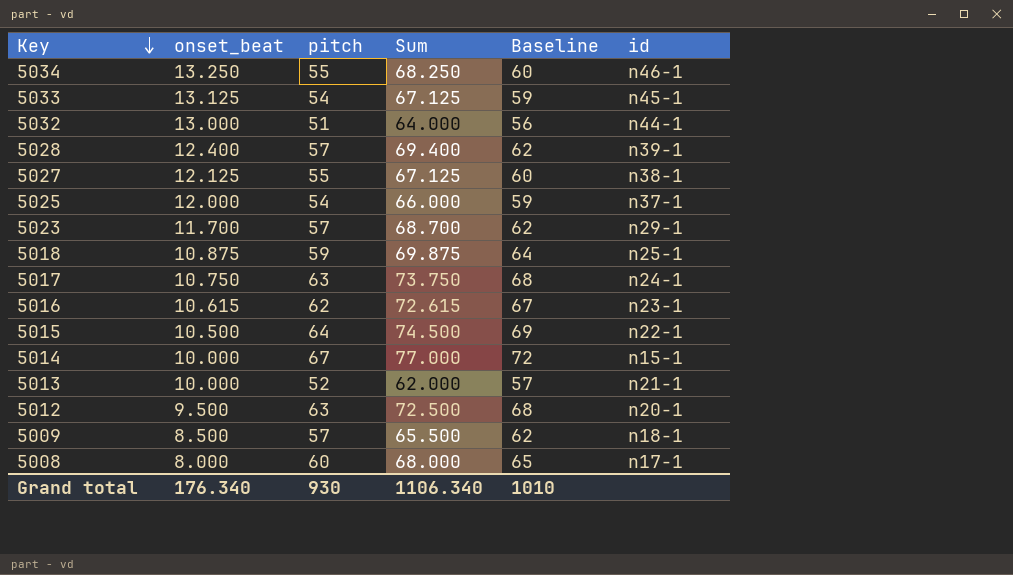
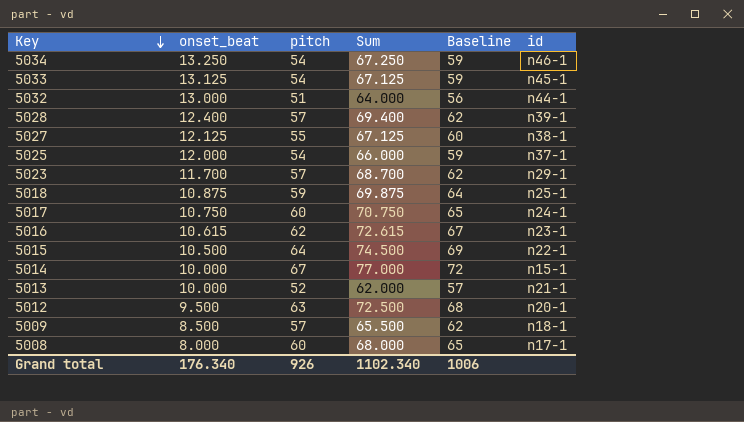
5034 | pitch: 55 -> 54
5034 | Sum: 68.250 -> 67.250
5034 | Baseline: 60 -> 59
5017 | pitch: 63 -> 60
5017 | Sum: 73.750 -> 70.750
5017 | Baseline: 68 -> 65
Grand total | pitch: 930 -> 926
Grand total | Sum: 1106.340 -> 1102.340
Grand total | Baseline: 1010 -> 1006

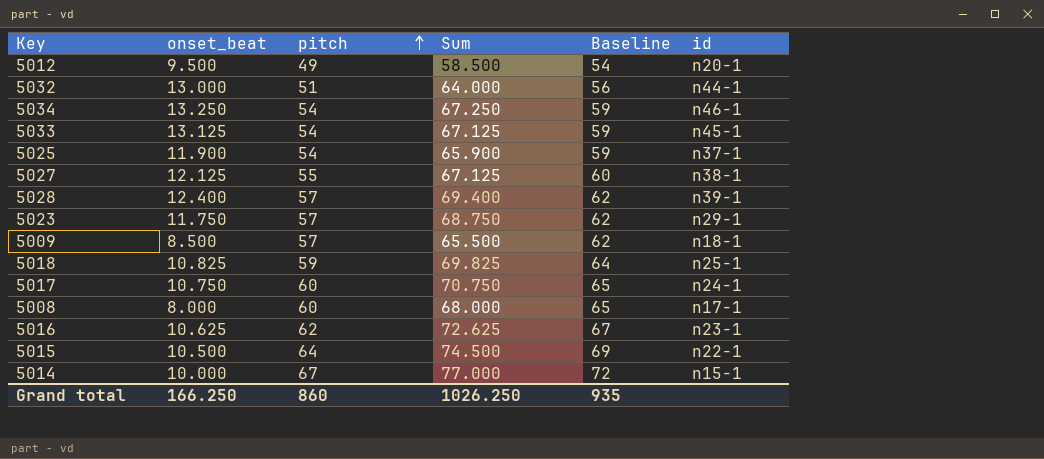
row order: Key descending -> pitch ascending
row 5013: 10.000 | 52 | 62.000 | 57 | n21-1 -> none
5012 | pitch: 63 -> 49
5012 | Sum: 72.500 -> 58.500
5012 | Baseline: 68 -> 54
5025 | onset_beat: 12.000 -> 11.900
5025 | Sum: 66.000 -> 65.900
5023 | onset_beat: 11.700 -> 11.750
5023 | Sum: 68.700 -> 68.750
5018 | onset_beat: 10.875 -> 10.825
5018 | Sum: 69.875 -> 69.825
5016 | onset_beat: 10.615 -> 10.625
5016 | Sum: 72.615 -> 72.625
Grand total | onset_beat: 176.340 -> 166.250
Grand total | pitch: 926 -> 860
Grand total | Sum: 1102.340 -> 1026.250
Grand total | Baseline: 1006 -> 935

